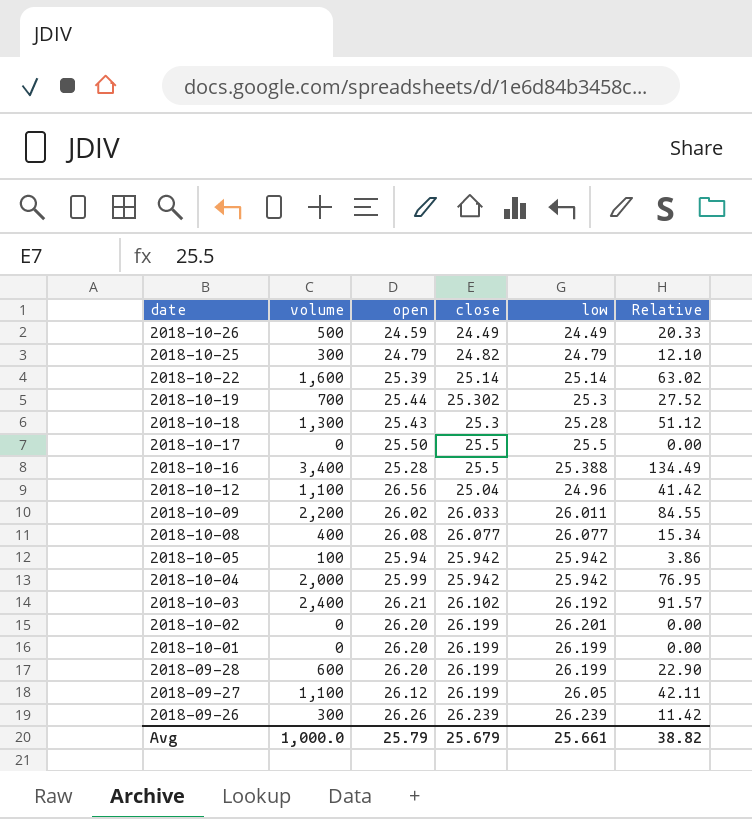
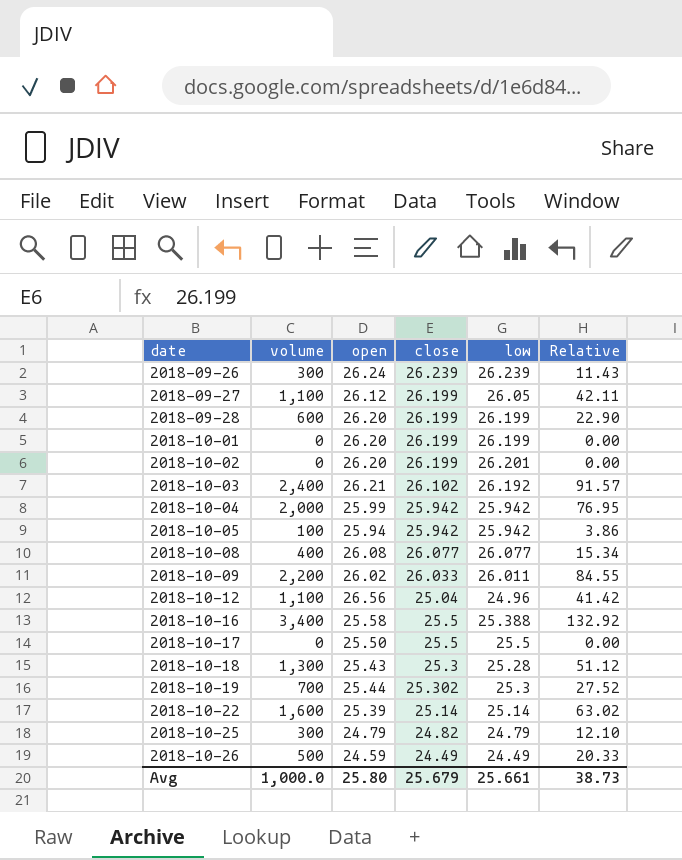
row order: date descending -> date ascending
2018-09-26 | open: 26.26 -> 26.24
2018-09-26 | Relative: 11.42 -> 11.43
2018-10-16 | open: 25.28 -> 25.58
2018-10-16 | Relative: 134.49 -> 132.92
Avg | open: 25.79 -> 25.80
Avg | Relative: 38.82 -> 38.73

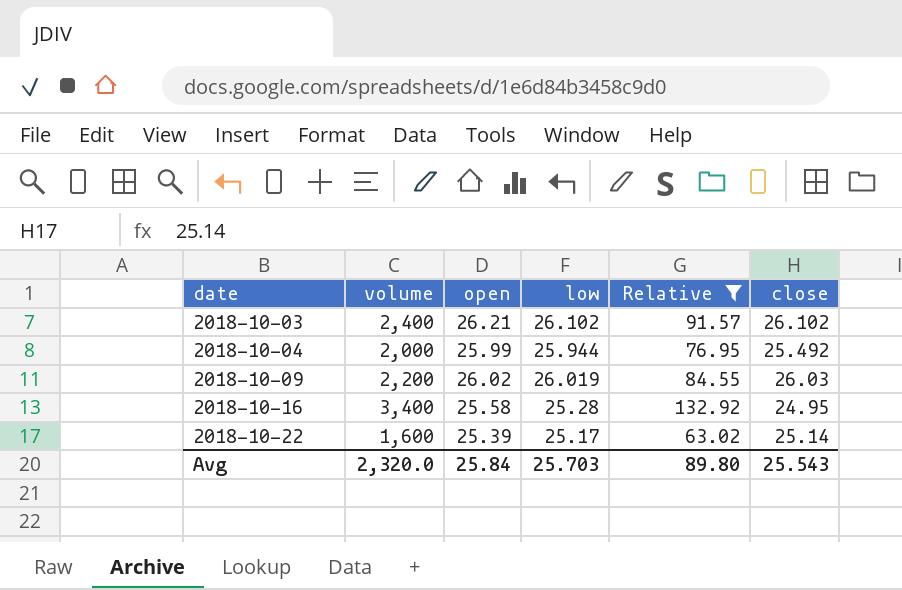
filter: none -> Relative >= 63.02
column close | position: 4 -> 6
2018-10-03 | low: 26.192 -> 26.102
2018-10-04 | low: 25.942 -> 25.944
2018-10-04 | close: 25.942 -> 25.492
2018-10-09 | low: 26.011 -> 26.019
2018-10-09 | close: 26.033 -> 26.03
2018-10-16 | low: 25.388 -> 25.28
2018-10-16 | close: 25.5 -> 24.95
2018-10-22 | low: 25.14 -> 25.17
Avg | volume: 1,000.0 -> 2,320.0
Avg | open: 25.80 -> 25.84
Avg | low: 25.661 -> 25.703
Avg | Relative: 38.73 -> 89.80
Avg | close: 25.679 -> 25.543

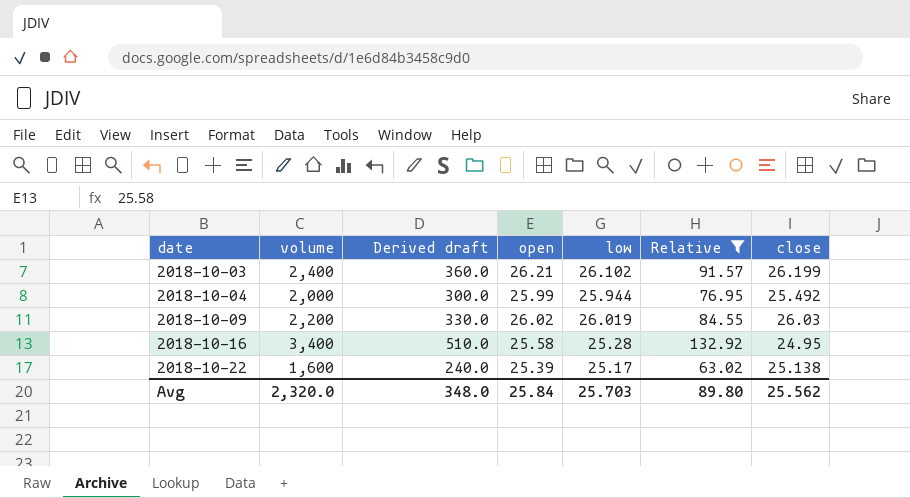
column Derived draft | formula: none -> [volume] * 0.15
2018-10-03 | close: 26.102 -> 26.199
2018-10-22 | close: 25.14 -> 25.138
Avg | close: 25.543 -> 25.562

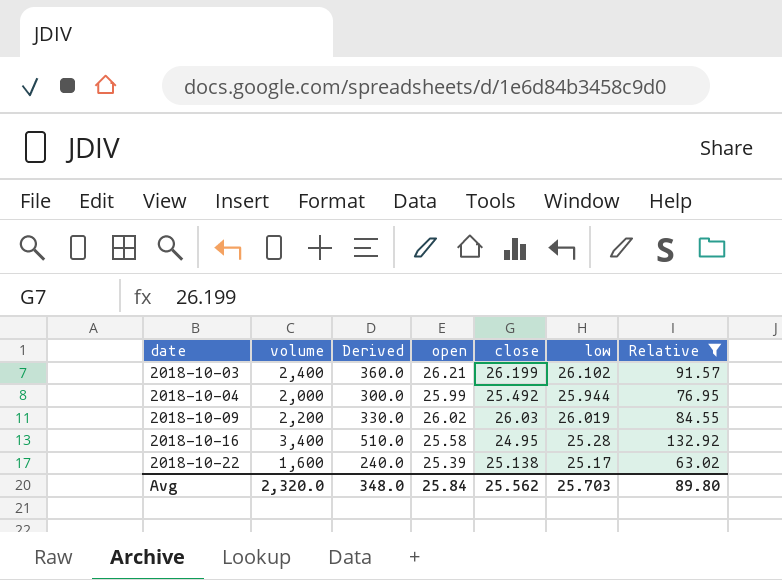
column name: Derived draft -> Derived
column close | position: 7 -> 5

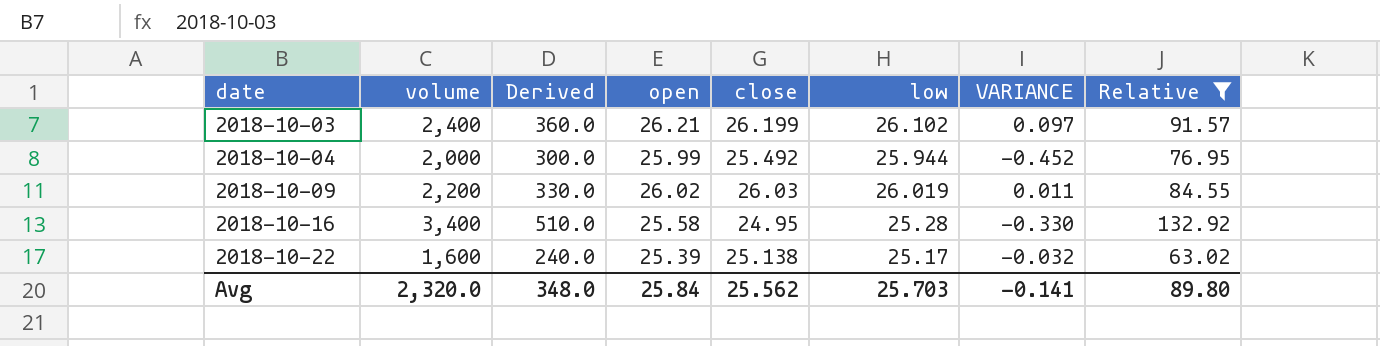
column VARIANCE | formula: none -> [close] - [low]

